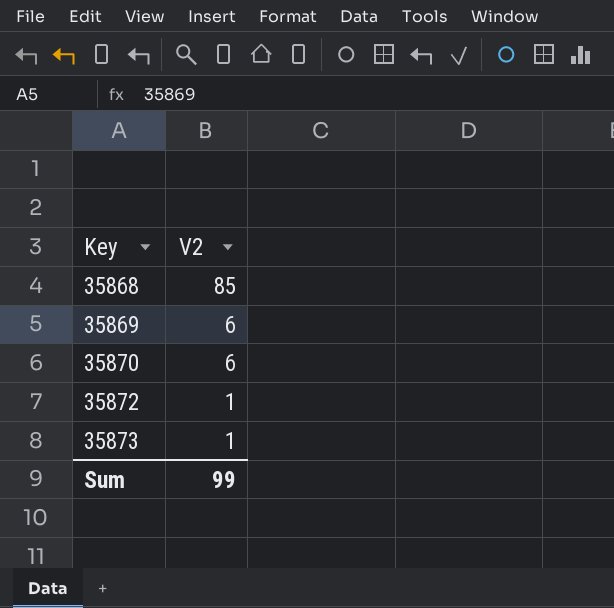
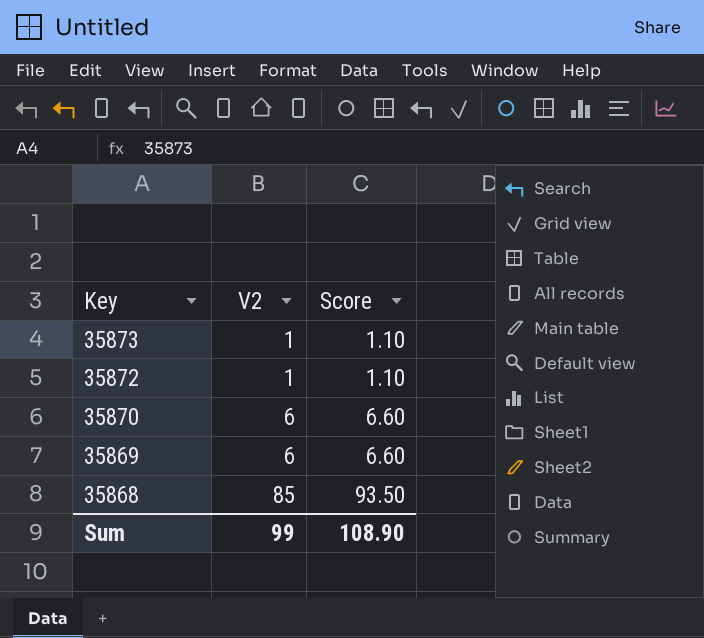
row order: Key ascending -> Key descending
column Score | formula: none -> [V2] * 1.1

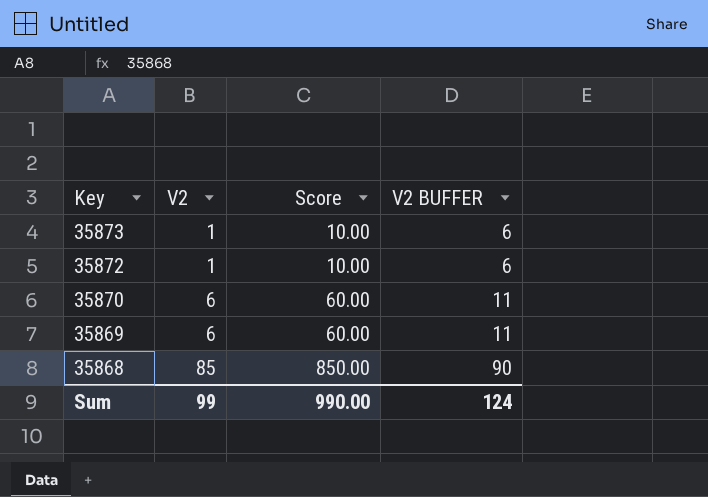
column Score | formula: [V2] * 1.1 -> [V2] * 10
column V2 BUFFER | formula: none -> [V2] + 5
Sum | Score: 108.90 -> 990.00

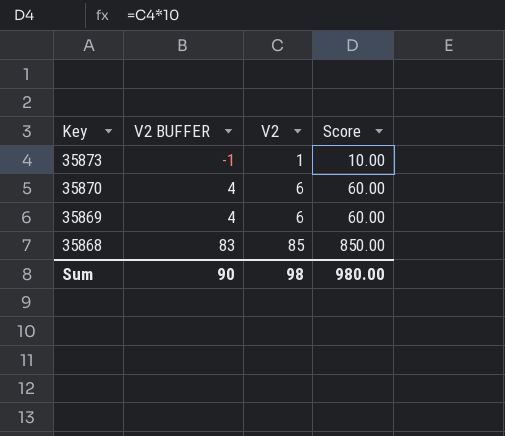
column V2 BUFFER | formula: [V2] + 5 -> [V2] - 2
column V2 BUFFER | position: 4 -> 2
row 35872: 1 | 10.00 | 6 -> none
Sum | V2 BUFFER: 124 -> 90
Sum | V2: 99 -> 98
Sum | Score: 990.00 -> 980.00

